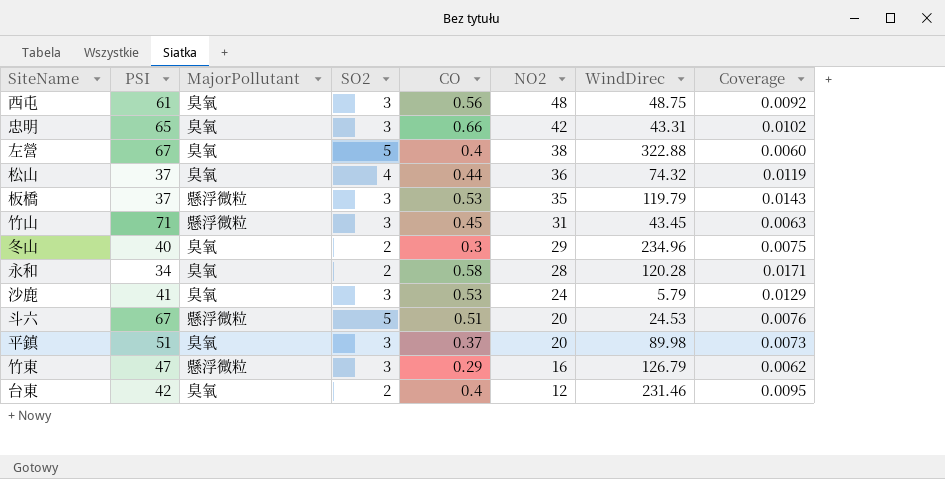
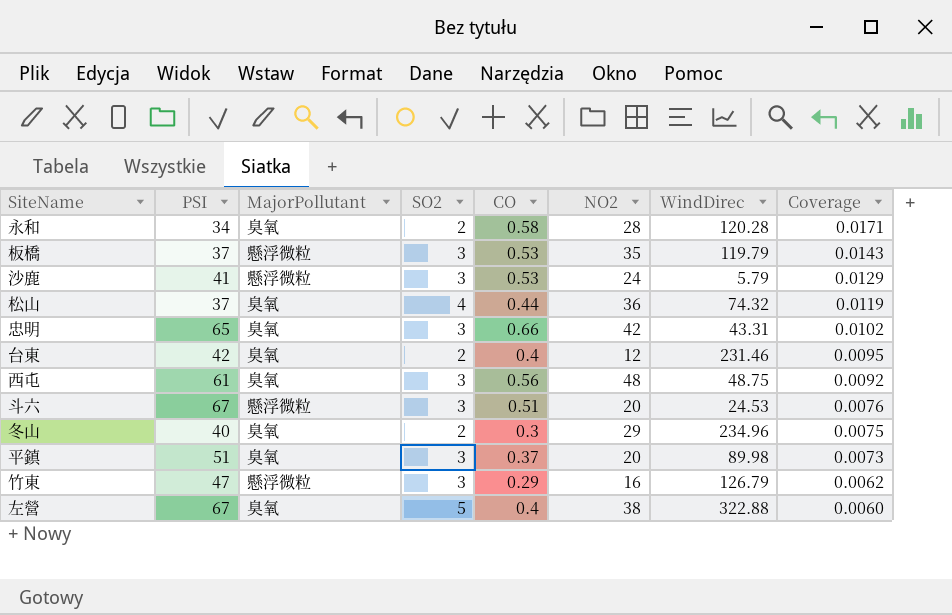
row order: NO2 descending -> Coverage descending
row 竹山: 71 | 懸浮微粒 | 3 | 0.45 | 31 | 43.45 | 0.0063 -> none
沙鹿 | MajorPollutant: 臭氧 -> 懸浮微粒
斗六 | SO2: 5 -> 3

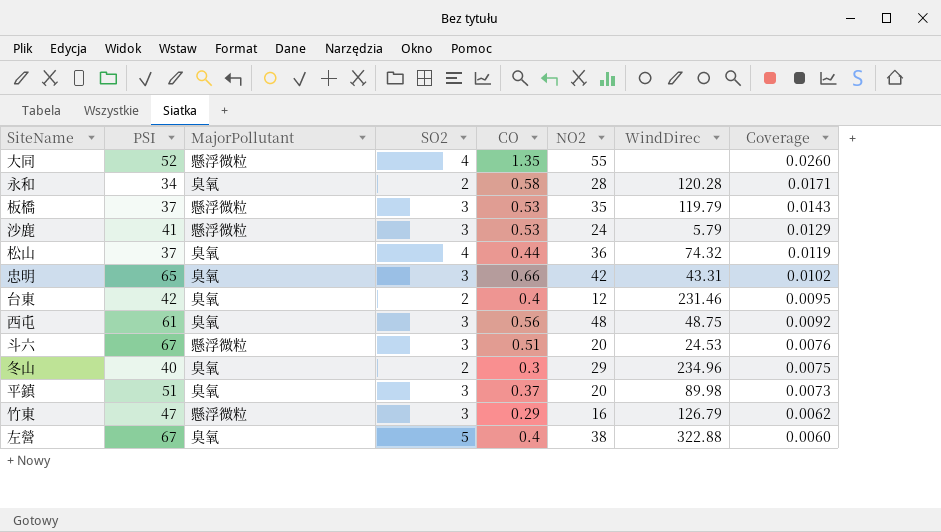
row 大同: none -> 52 | 懸浮微粒 | 4 | 1.35 | 55 | none | 0.0260

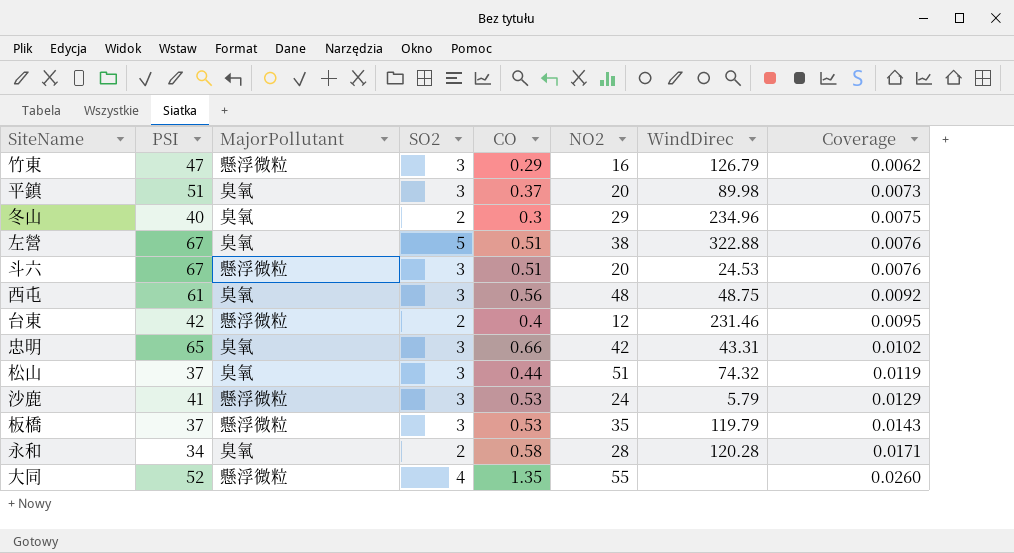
row order: Coverage descending -> Coverage ascending
左營 | CO: 0.4 -> 0.51
左營 | Coverage: 0.0060 -> 0.0076
台東 | MajorPollutant: 臭氧 -> 懸浮微粒
松山 | SO2: 4 -> 3
松山 | NO2: 36 -> 51

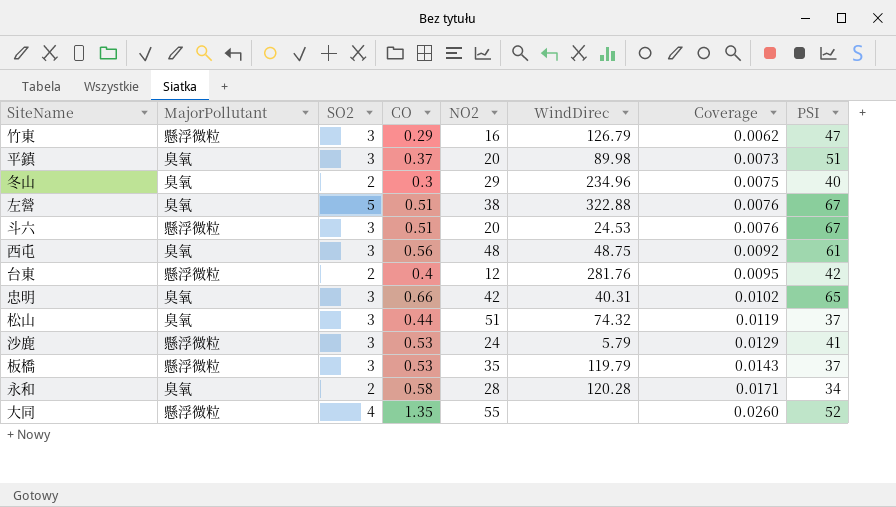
column PSI | position: 2 -> 8
台東 | WindDirec: 231.46 -> 281.76
忠明 | WindDirec: 43.31 -> 40.31

